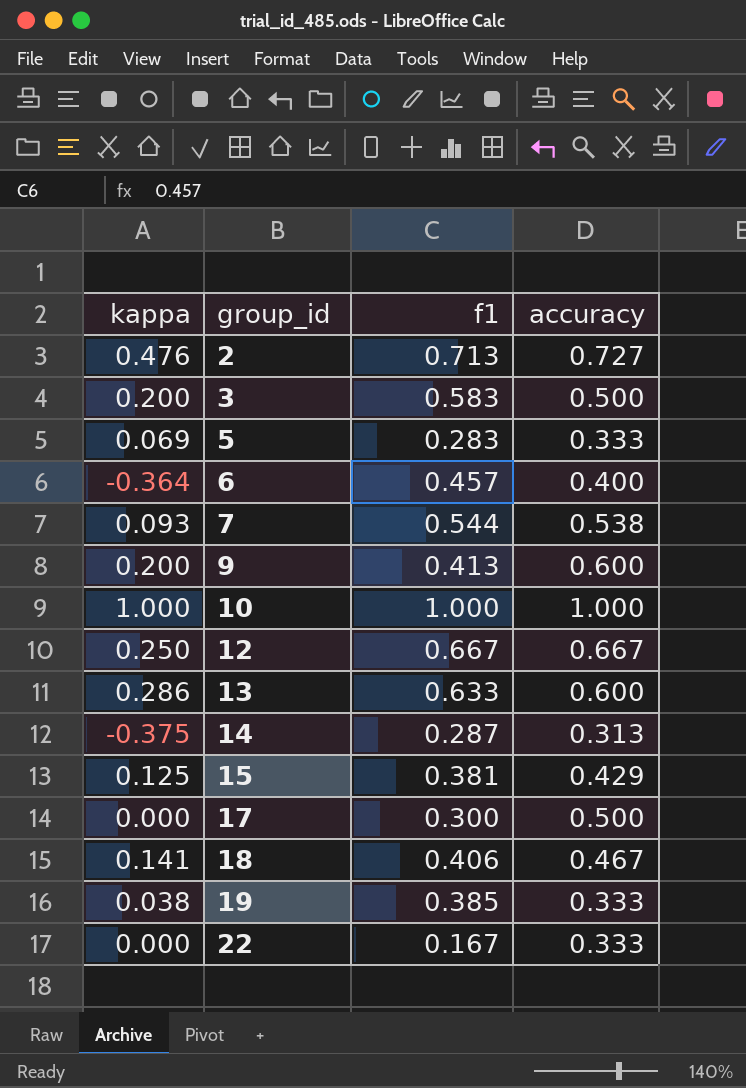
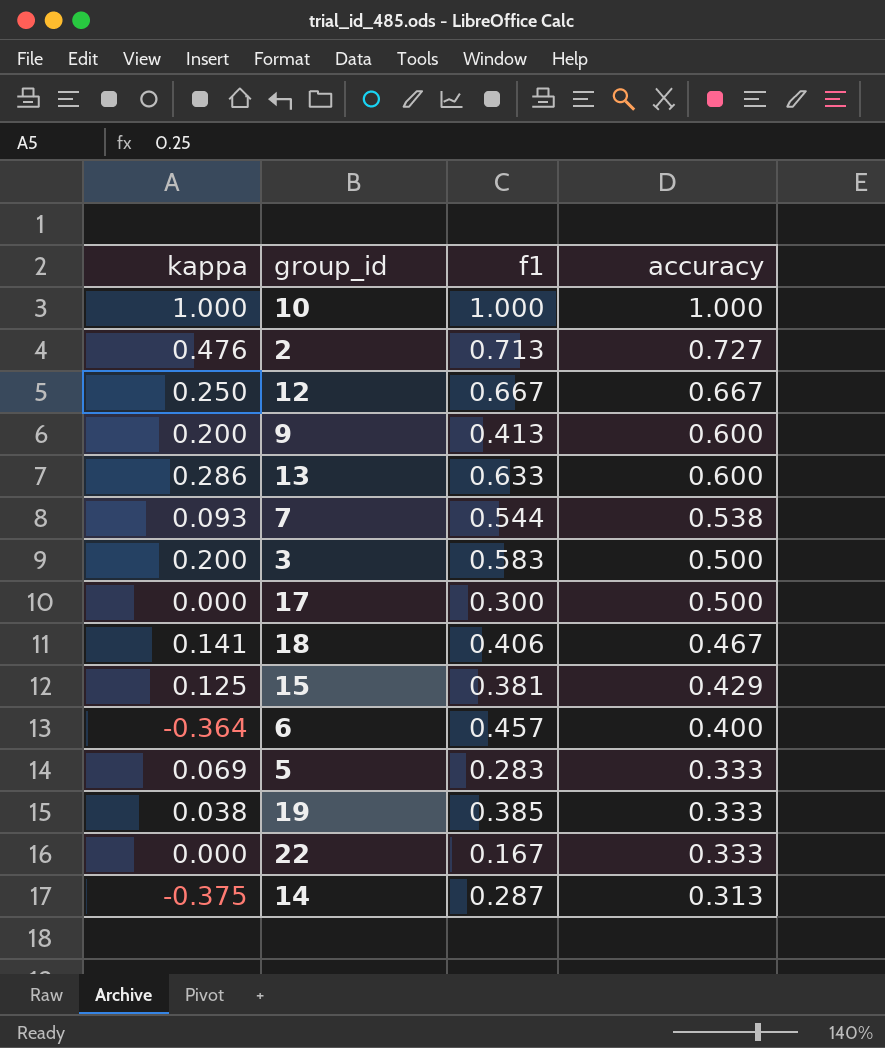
row order: group_id ascending -> accuracy descending

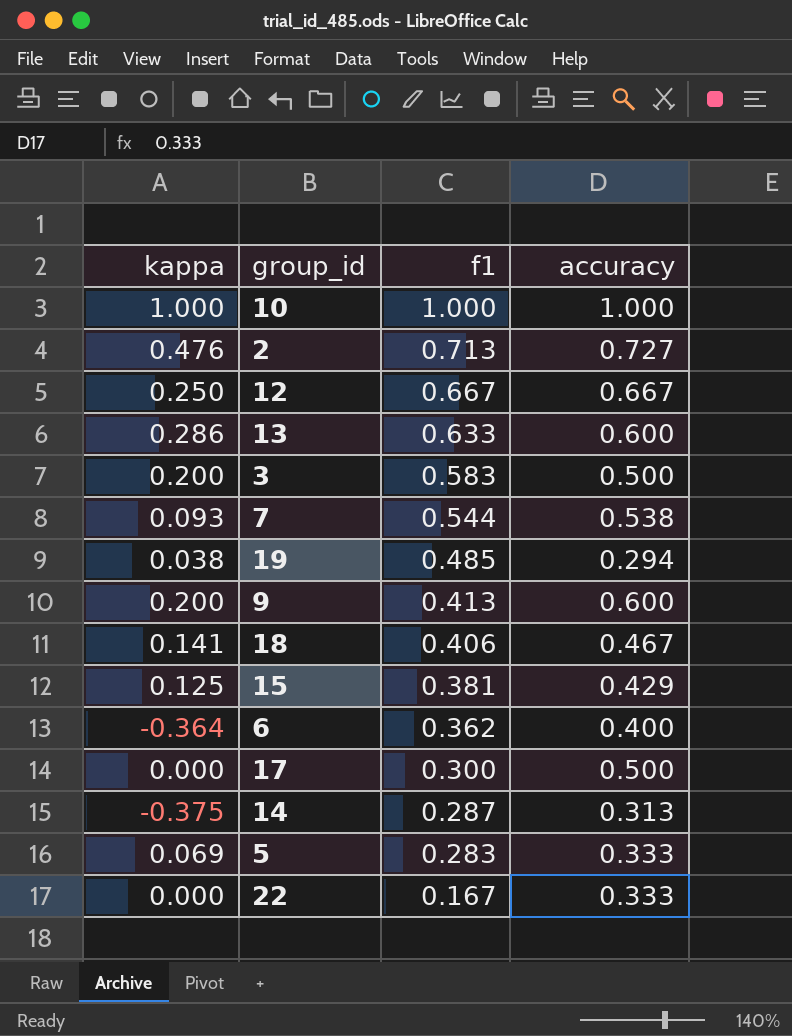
row order: accuracy descending -> f1 descending
19 | f1: 0.385 -> 0.485
19 | accuracy: 0.333 -> 0.294
6 | f1: 0.457 -> 0.362

